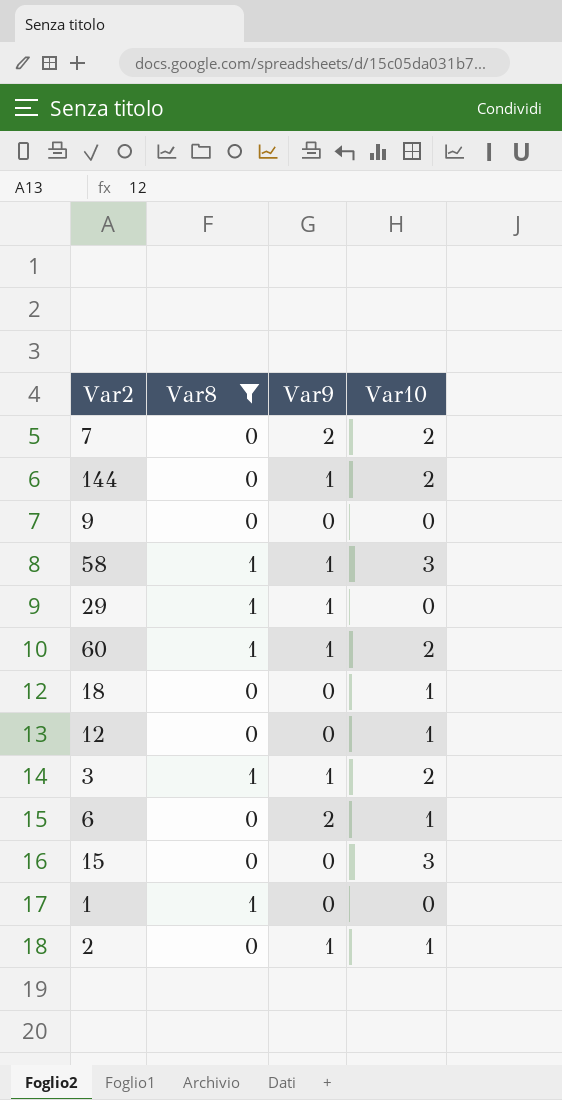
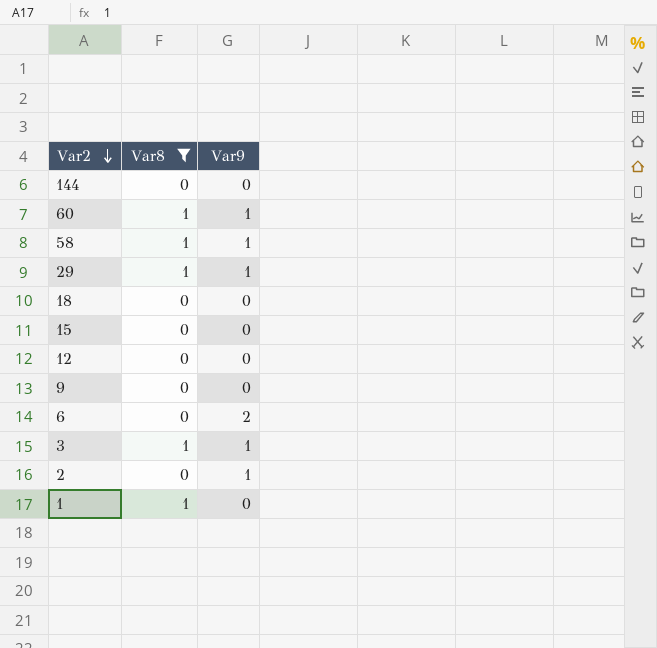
row order: none -> Var2 descending
column Var10 | position: 4 -> none
row 7: 0 | 2 | 2 -> none
144 | Var9: 1 -> 0

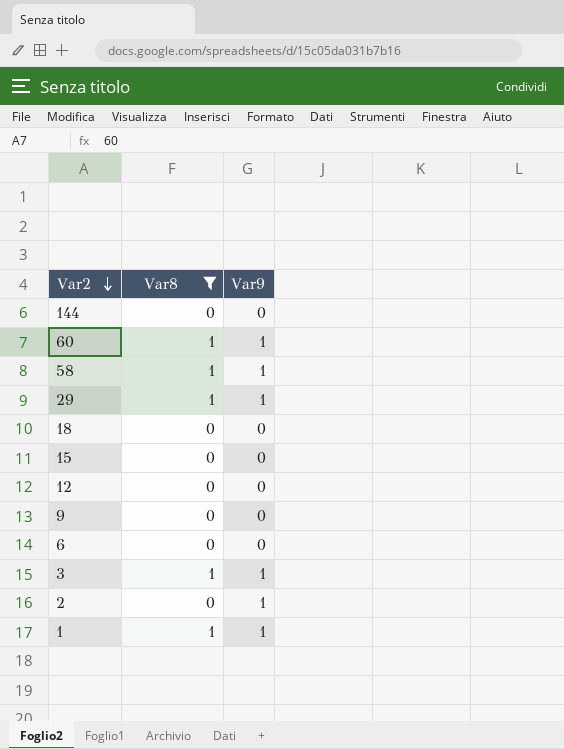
6 | Var9: 2 -> 0
1 | Var9: 0 -> 1

